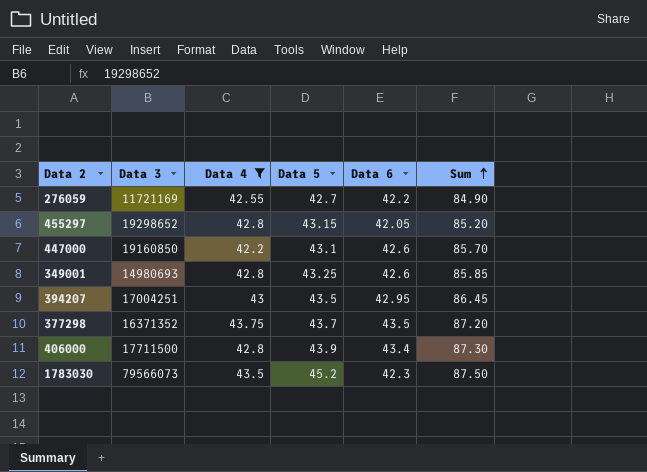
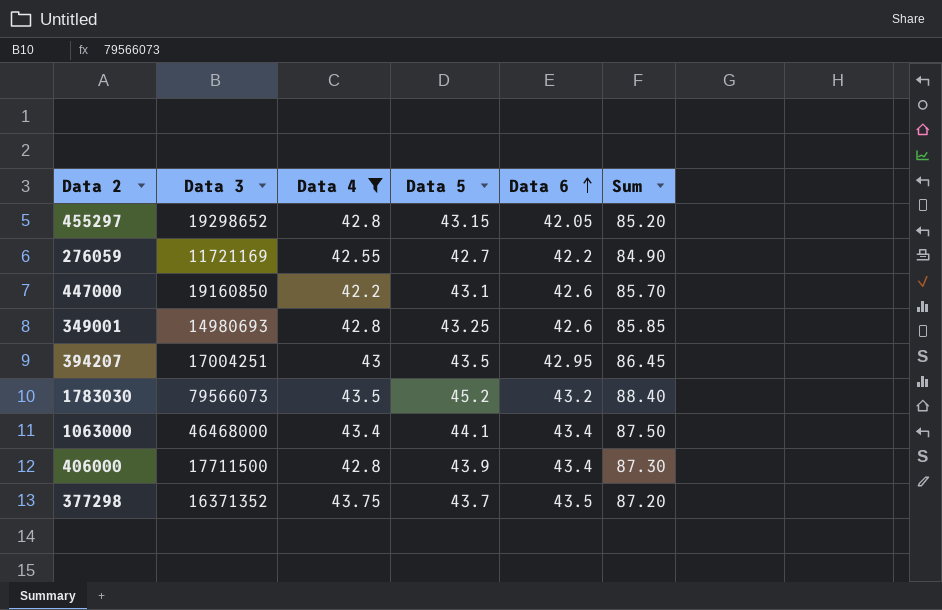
row order: Sum ascending -> Data 6 ascending
1783030 | Data 6: 42.3 -> 43.2
1783030 | Sum: 87.50 -> 88.40
row 1063000: none -> 46468000 | 43.4 | 44.1 | 43.4 | 87.50

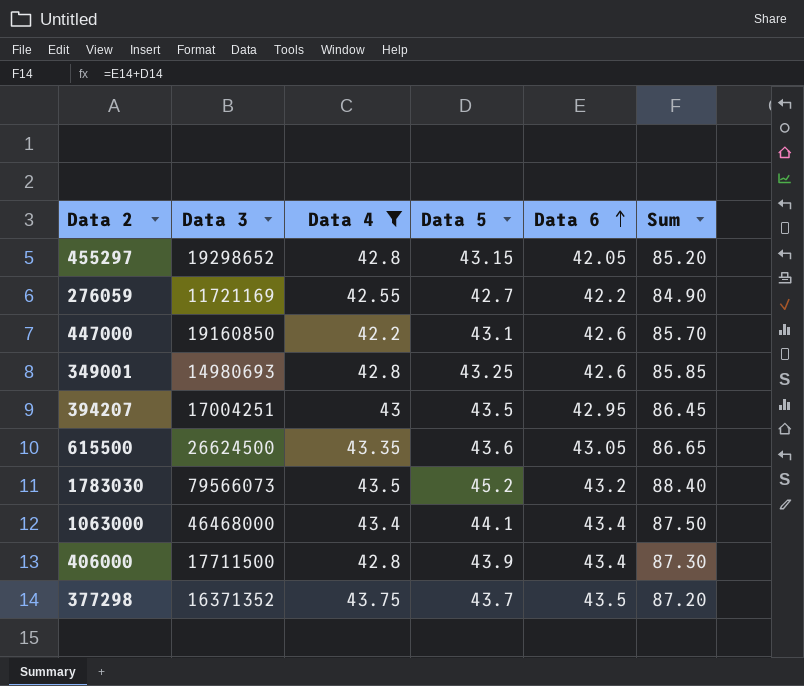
row 615500: none -> 26624500 | 43.35 | 43.6 | 43.05 | 86.65

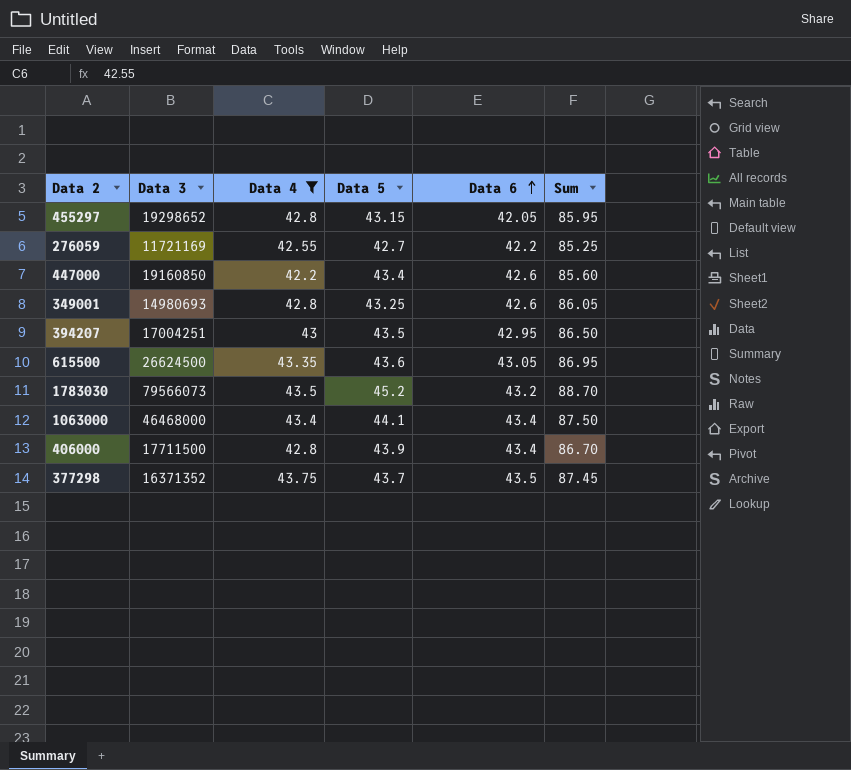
column Sum | formula: [Data 5] + [Data 6] -> [Data 4] + [Data 5]
447000 | Data 5: 43.1 -> 43.4

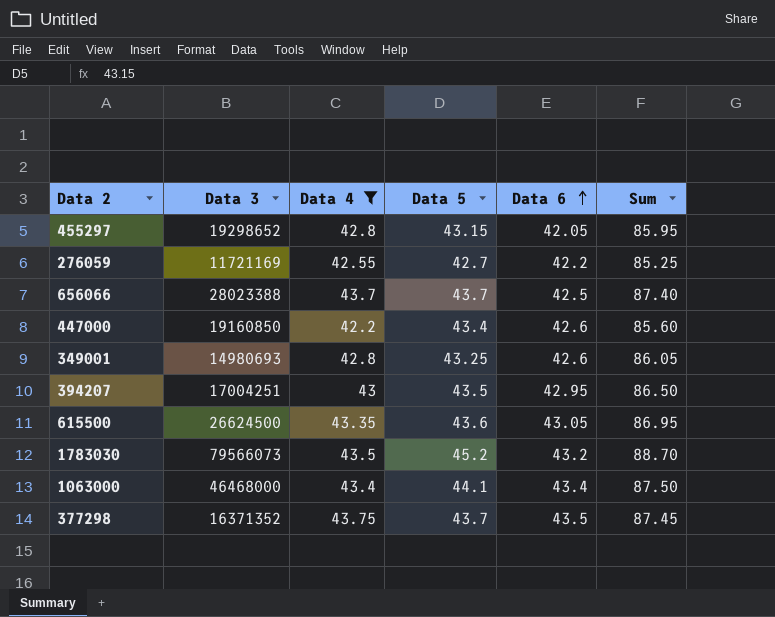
row 406000: 17711500 | 42.8 | 43.9 | 43.4 | 86.70 -> none
row 656066: none -> 28023388 | 43.7 | 43.7 | 42.5 | 87.40

